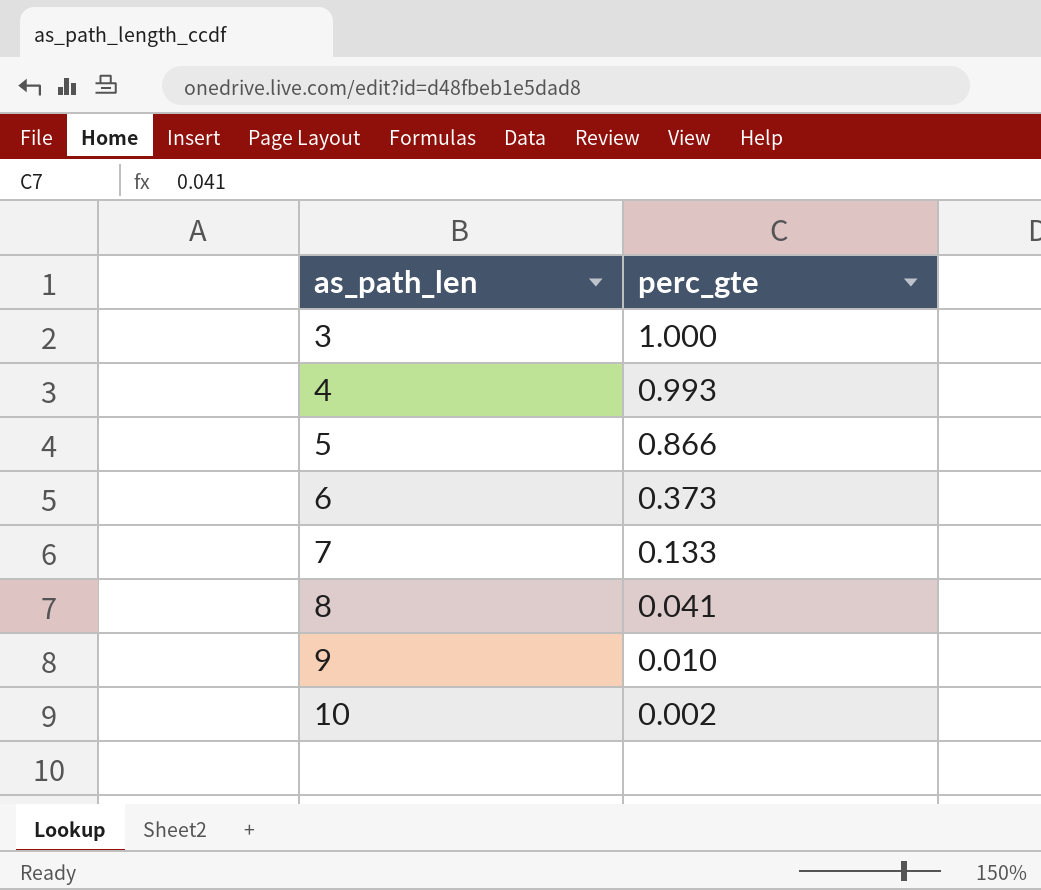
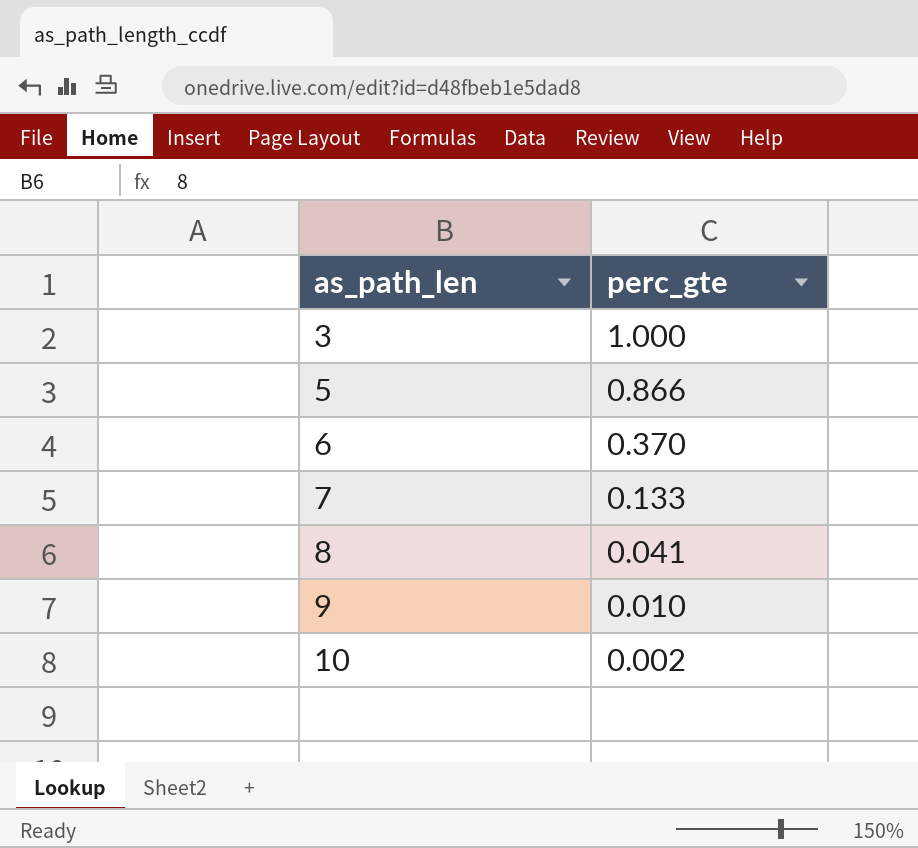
row 4: 0.993 -> none
6 | perc_gte: 0.373 -> 0.370

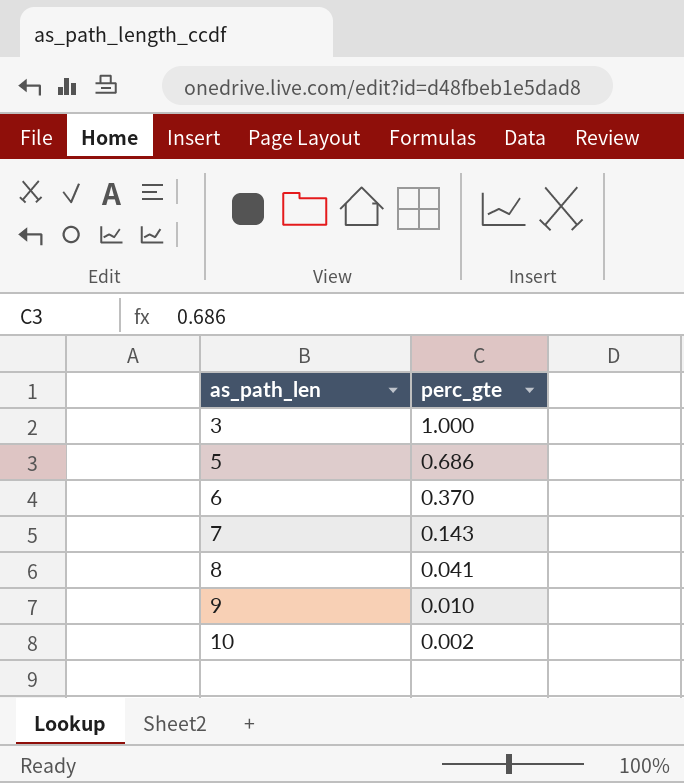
5 | perc_gte: 0.866 -> 0.686
7 | perc_gte: 0.133 -> 0.143

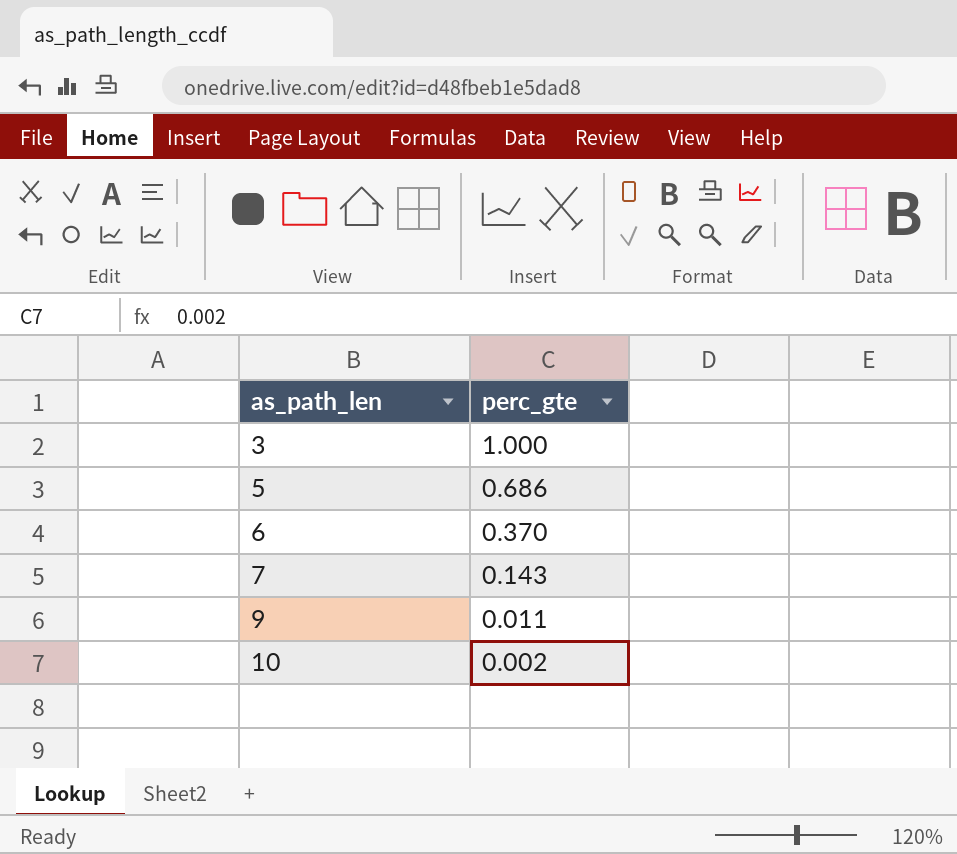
row 8: 0.041 -> none
9 | perc_gte: 0.010 -> 0.011

